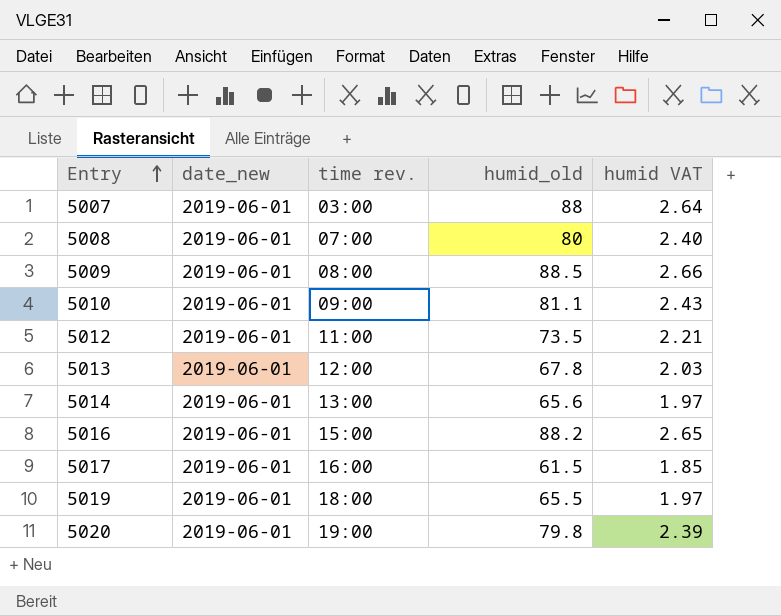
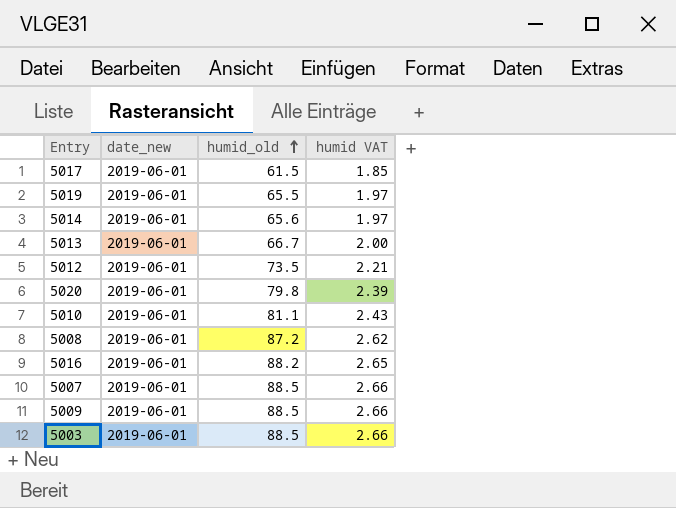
row order: Entry ascending -> humid_old ascending
column time rev. | position: 3 -> none
5013 | humid_old: 67.8 -> 66.7
5013 | humid VAT: 2.03 -> 2.00
5008 | humid_old: 80 -> 87.2
5008 | humid VAT: 2.40 -> 2.62
5007 | humid_old: 88 -> 88.5
5007 | humid VAT: 2.64 -> 2.66
row 5003: none -> 2019-06-01 | 88.5 | 2.66

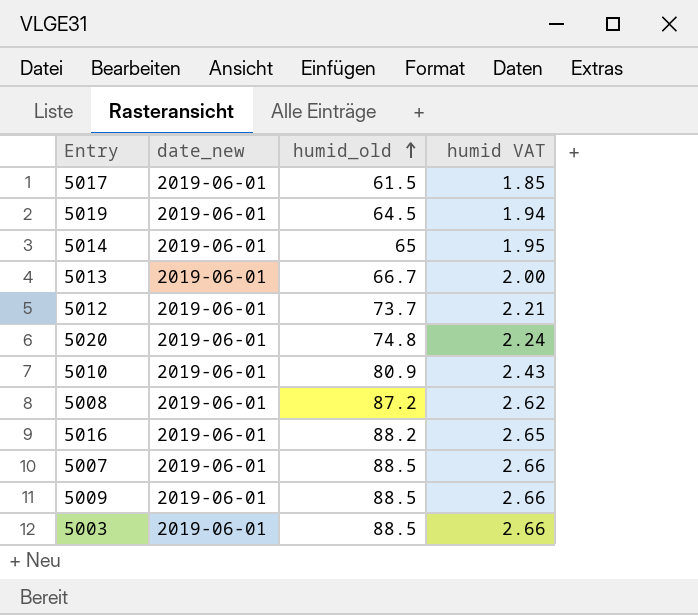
5019 | humid_old: 65.5 -> 64.5
5019 | humid VAT: 1.97 -> 1.94
5014 | humid_old: 65.6 -> 65
5014 | humid VAT: 1.97 -> 1.95
5012 | humid_old: 73.5 -> 73.7
5020 | humid_old: 79.8 -> 74.8
5020 | humid VAT: 2.39 -> 2.24
5010 | humid_old: 81.1 -> 80.9

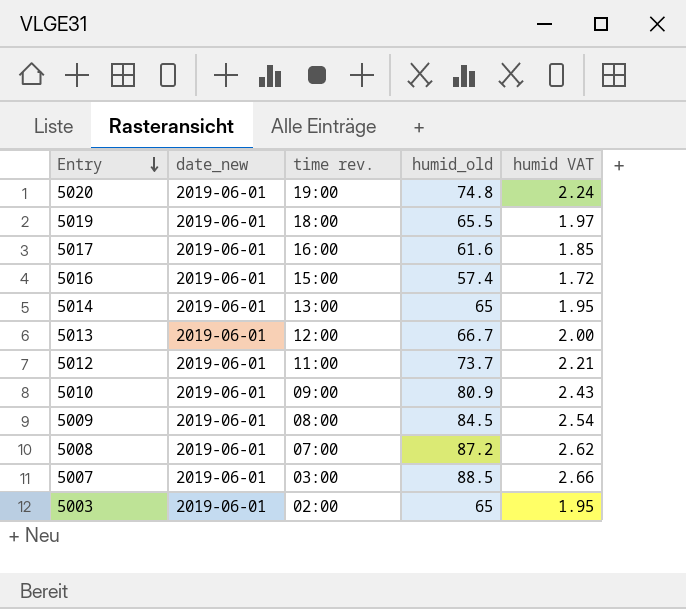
row order: humid_old ascending -> Entry descending
column time rev. | position: none -> 3
5019 | humid_old: 64.5 -> 65.5
5019 | humid VAT: 1.94 -> 1.97
5017 | humid_old: 61.5 -> 61.6
5016 | humid_old: 88.2 -> 57.4
5016 | humid VAT: 2.65 -> 1.72
5009 | humid_old: 88.5 -> 84.5
5009 | humid VAT: 2.66 -> 2.54
5003 | humid_old: 88.5 -> 65
5003 | humid VAT: 2.66 -> 1.95

